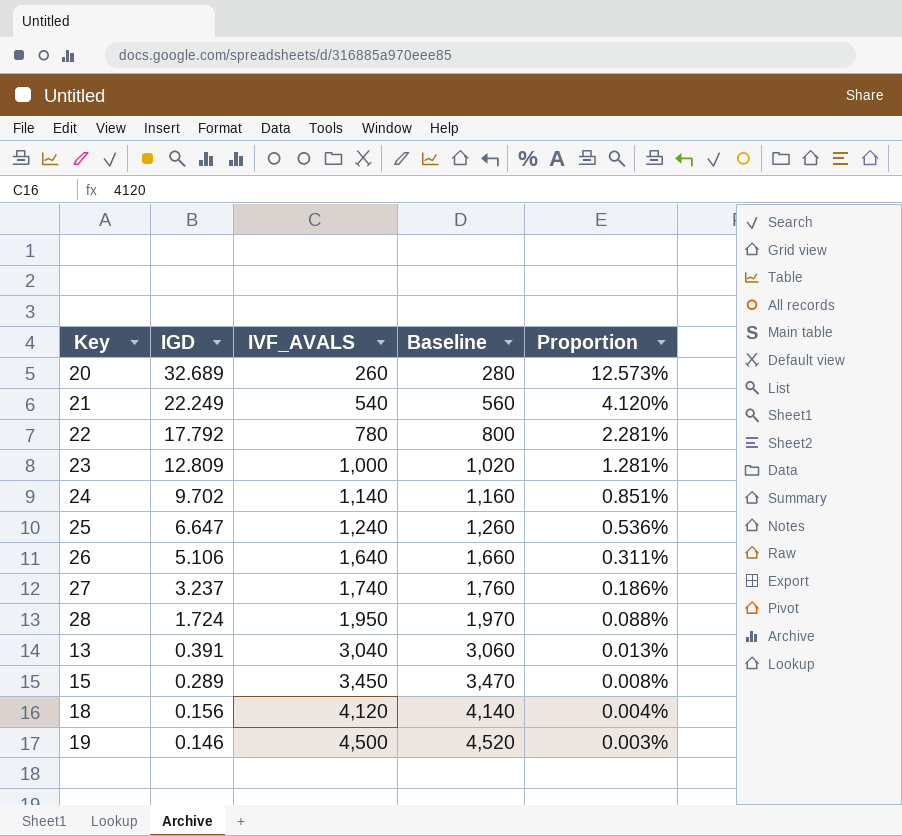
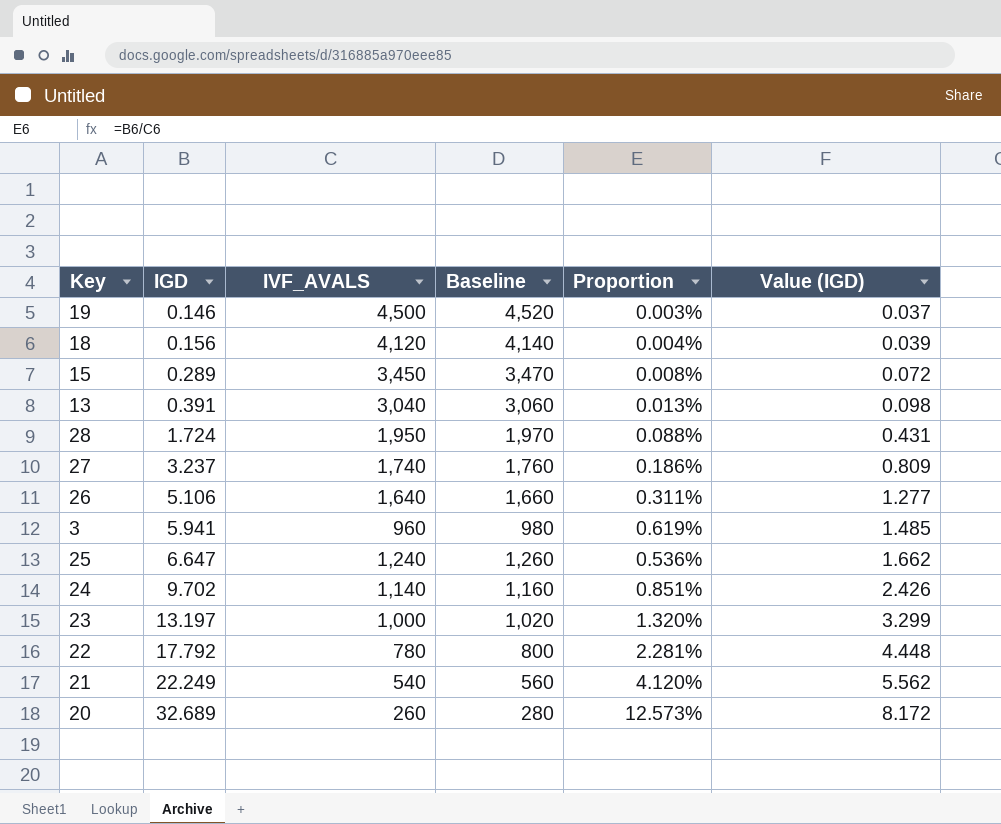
row order: IGD descending -> IGD ascending
column Value (IGD) | formula: none -> [IGD] * 0.25
row 3: none -> 5.941 | 960 | 980 | 0.619% | 1.485
23 | IGD: 12.809 -> 13.197
23 | Proportion: 1.281% -> 1.320%

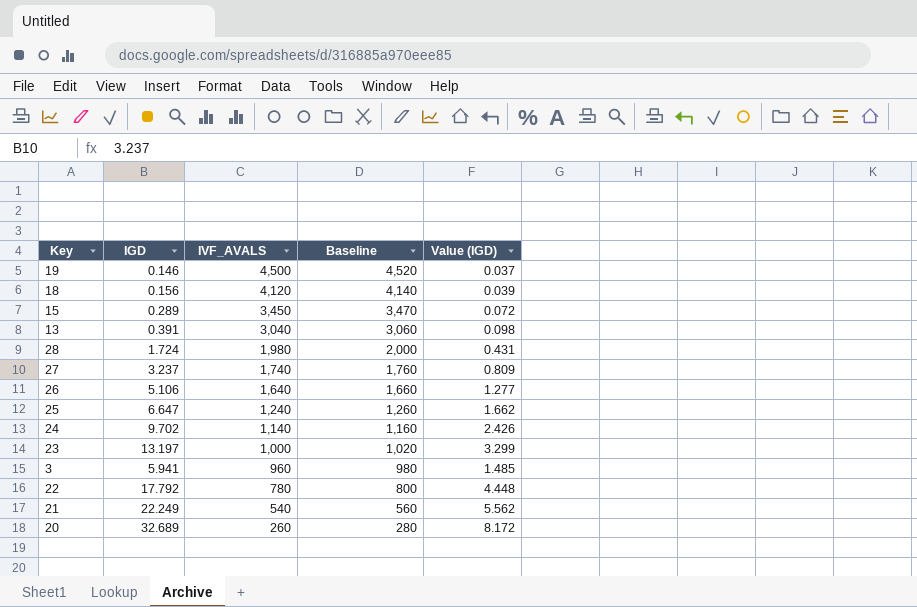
row order: IGD ascending -> IVF_AVALS descending
column Proportion | formula: [IGD] / [IVF_AVALS] -> none
28 | IVF_AVALS: 1,950 -> 1,980
28 | Baseline: 1,970 -> 2,000

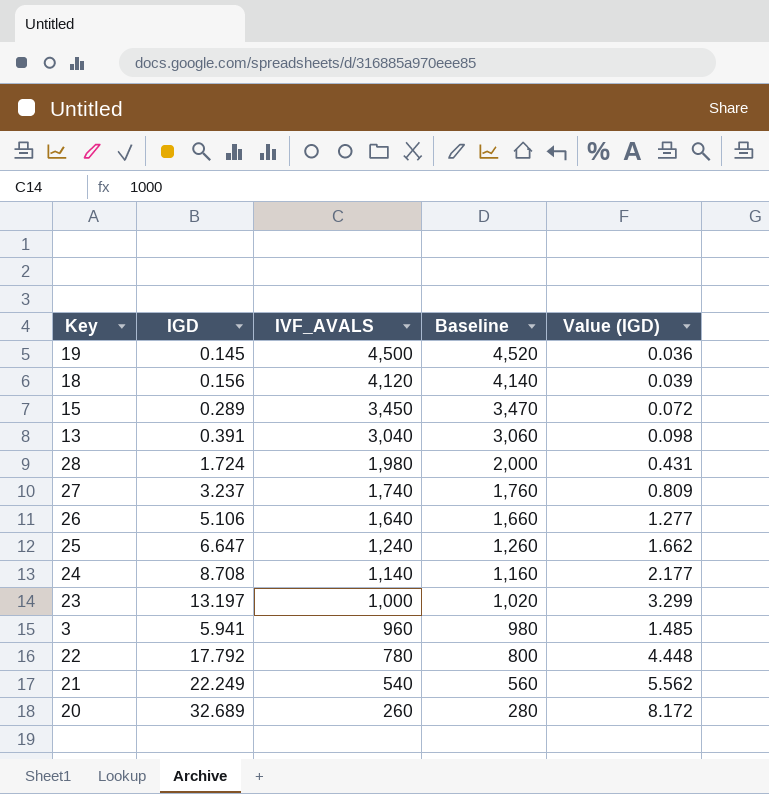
19 | IGD: 0.146 -> 0.145
19 | Value (IGD): 0.037 -> 0.036
24 | IGD: 9.702 -> 8.708
24 | Value (IGD): 2.426 -> 2.177

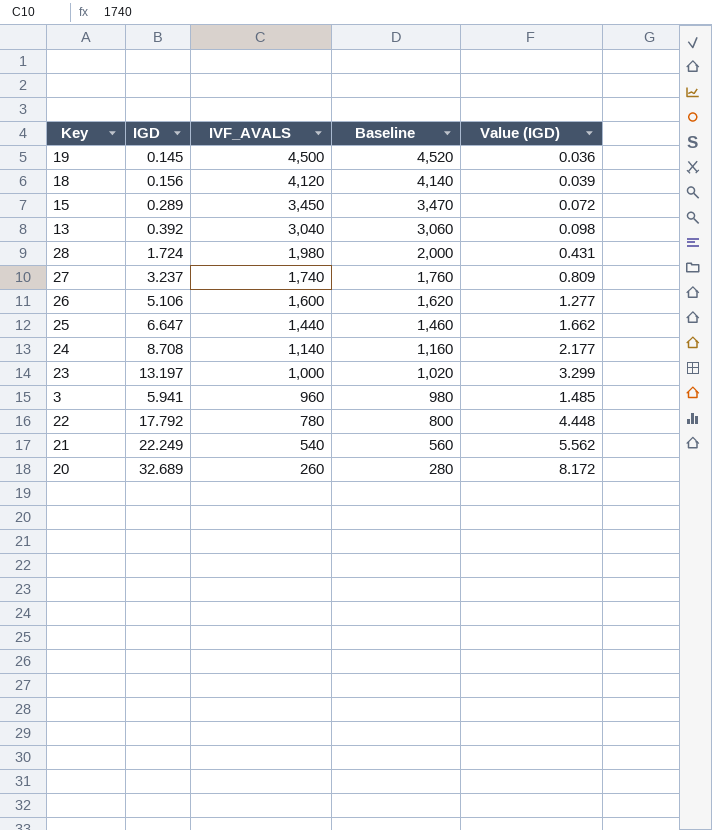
13 | IGD: 0.391 -> 0.392
26 | IVF_AVALS: 1,640 -> 1,600
26 | Baseline: 1,660 -> 1,620
25 | IVF_AVALS: 1,240 -> 1,440
25 | Baseline: 1,260 -> 1,460

